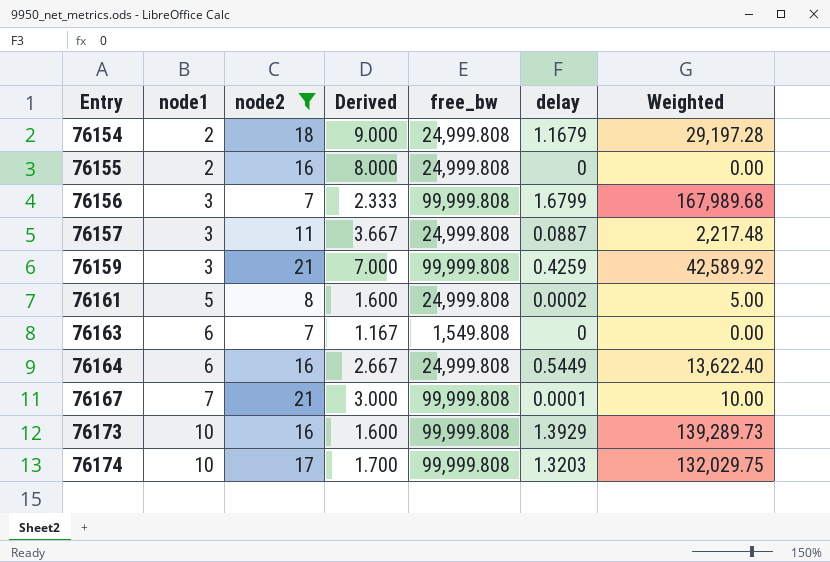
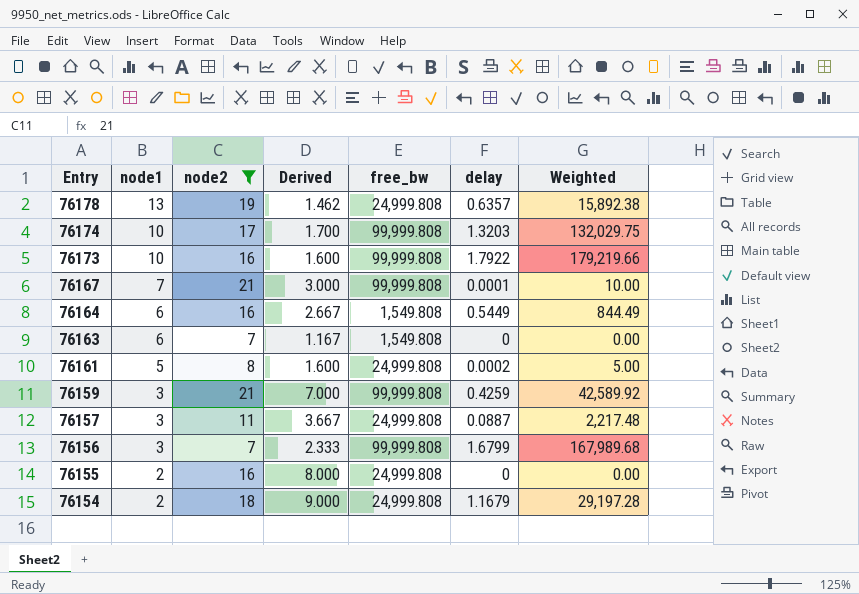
row order: Entry ascending -> Entry descending
row 76178: none -> 13 | 19 | 1.462 | 24,999.808 | 0.6357 | 15,892.38
76173 | delay: 1.3929 -> 1.7922
76173 | Weighted: 139,289.73 -> 179,219.66
76164 | free_bw: 24,999.808 -> 1,549.808
76164 | Weighted: 13,622.40 -> 844.49

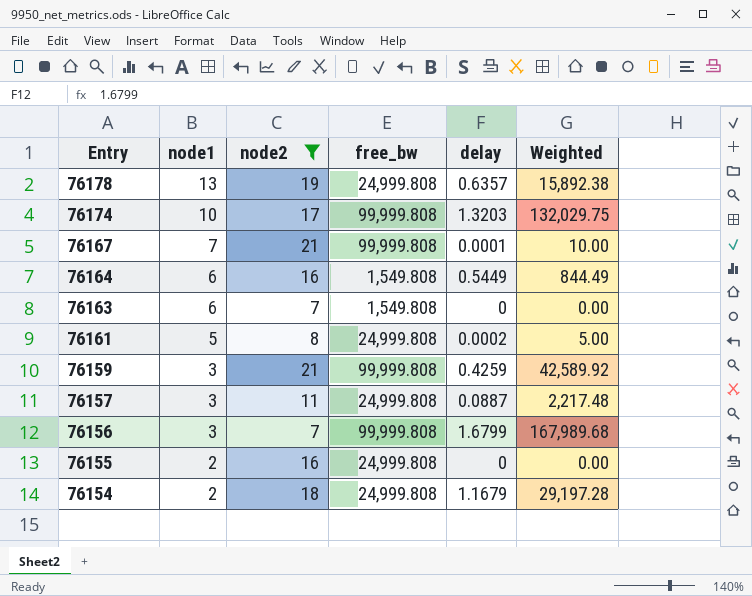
column Derived | formula: [node2] / [node1] -> none
row 76173: 10 | 16 | 1.600 | 99,999.808 | 1.7922 | 179,219.66 -> none

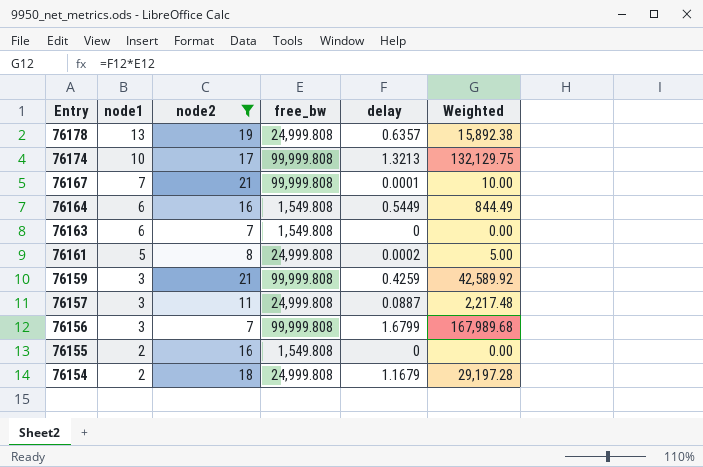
76174 | delay: 1.3203 -> 1.3213
76174 | Weighted: 132,029.75 -> 132,129.75
76155 | free_bw: 24,999.808 -> 1,549.808

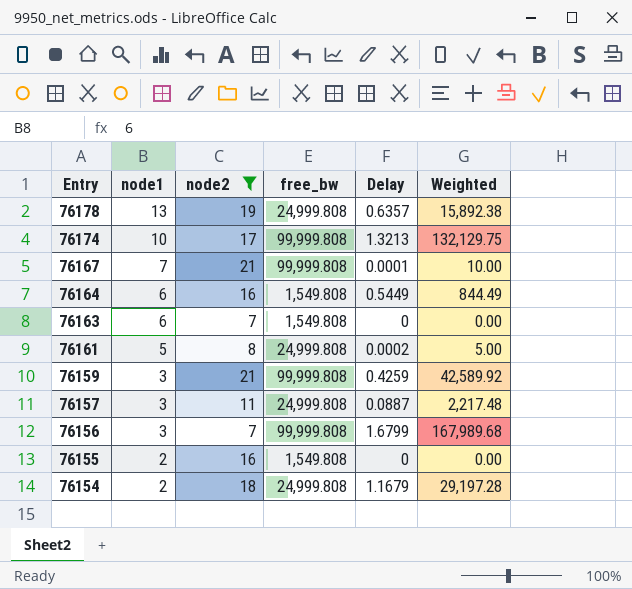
column name: delay -> Delay

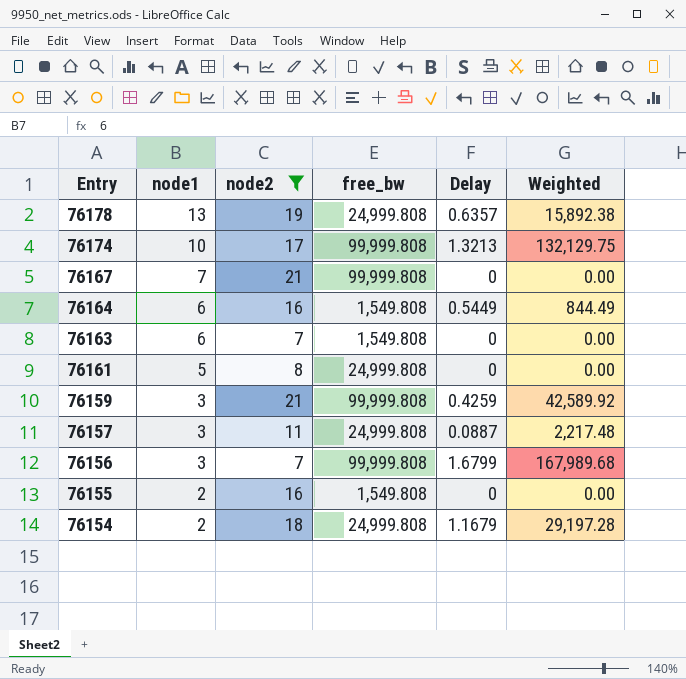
76167 | Delay: 0.0001 -> 0
76167 | Weighted: 10.00 -> 0.00
76161 | Delay: 0.0002 -> 0
76161 | Weighted: 5.00 -> 0.00

